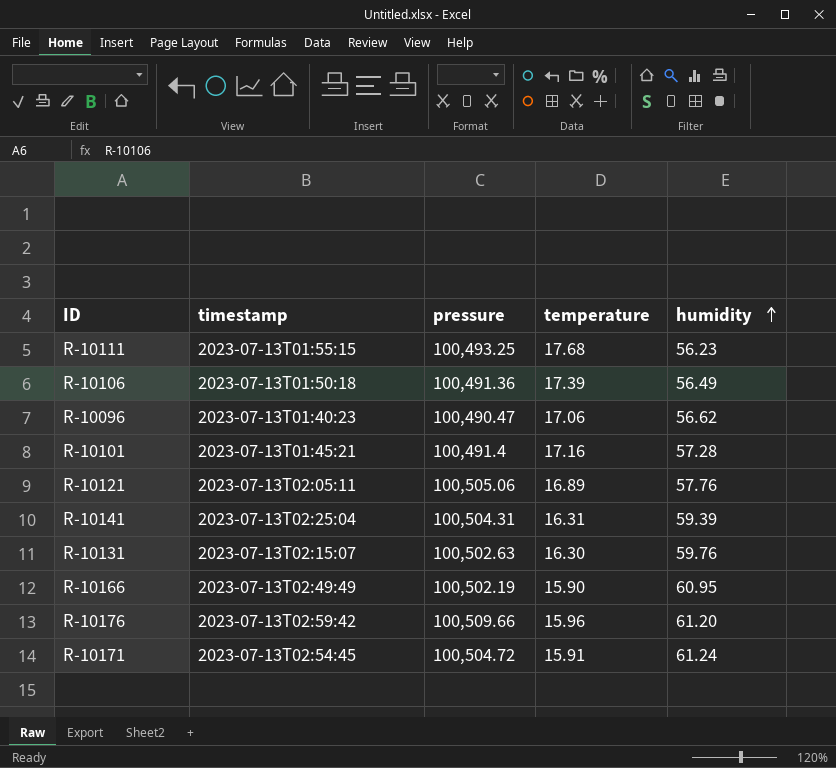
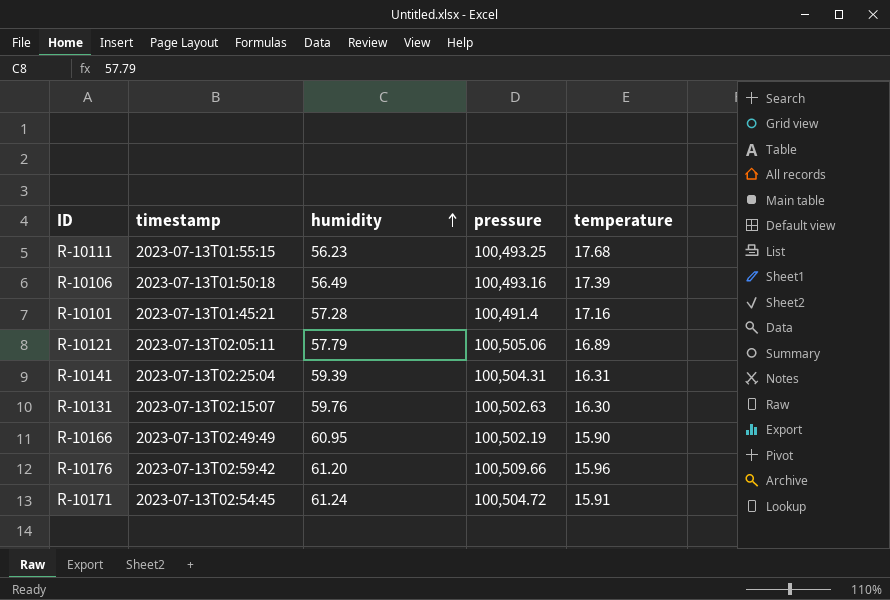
column humidity | position: 5 -> 3
row R-10096: 2023-07-13T01:40:23 | 100,490.47 | 17.06 | 56.62 -> none
R-10106 | pressure: 100,491.36 -> 100,493.16
R-10121 | humidity: 57.76 -> 57.79

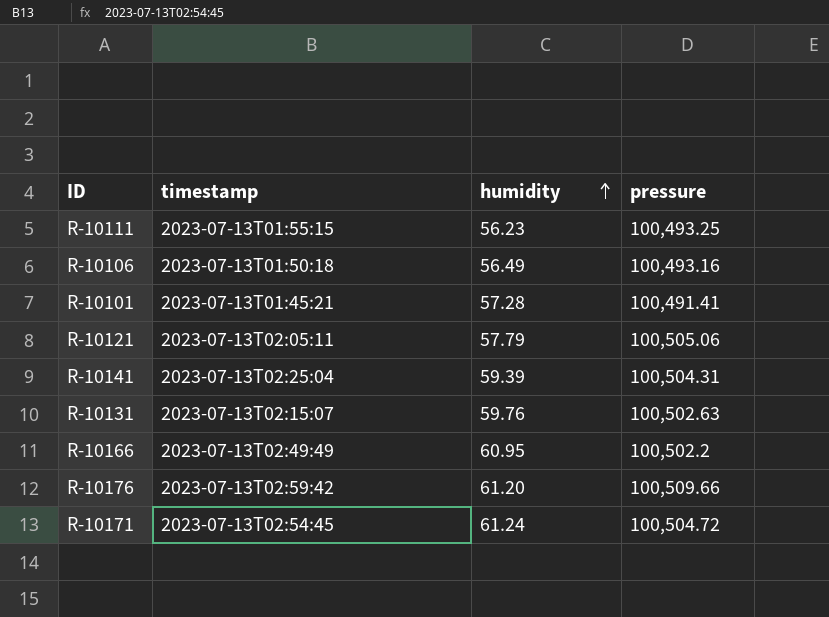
column temperature | position: 5 -> none
R-10101 | pressure: 100,491.4 -> 100,491.41
R-10166 | pressure: 100,502.19 -> 100,502.2

